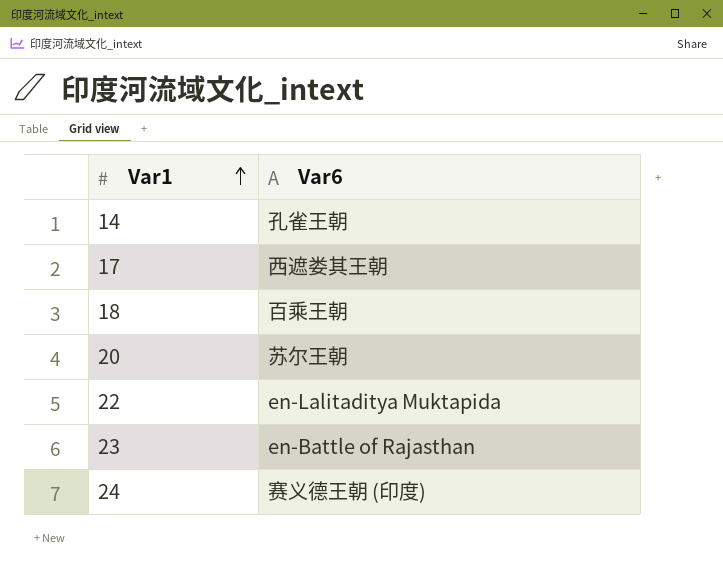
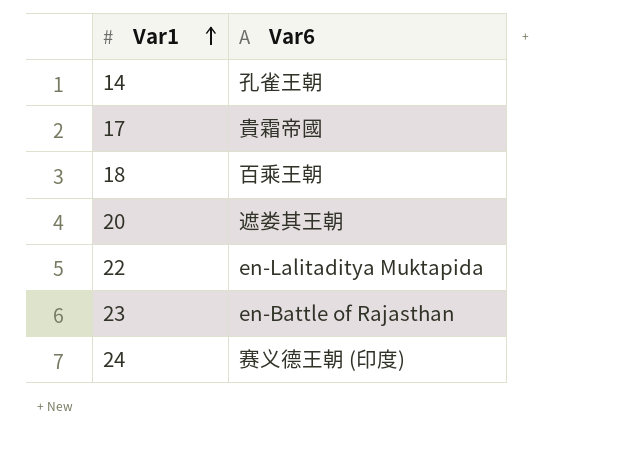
17 | Var6: 西遮娄其王朝 -> 貴霜帝國
20 | Var6: 苏尔王朝 -> 遮娄其王朝

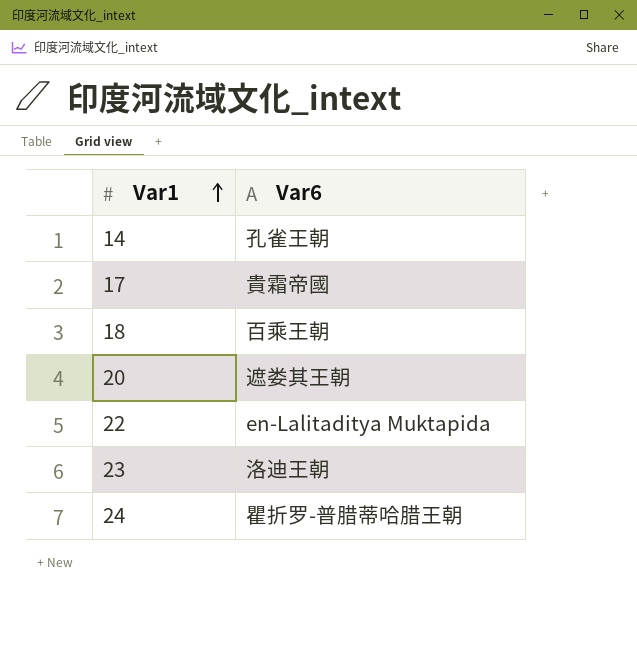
23 | Var6: en-Battle of Rajasthan -> 洛迪王朝
24 | Var6: 赛义德王朝 (印度) -> 瞿折罗-普腊蒂哈腊王朝

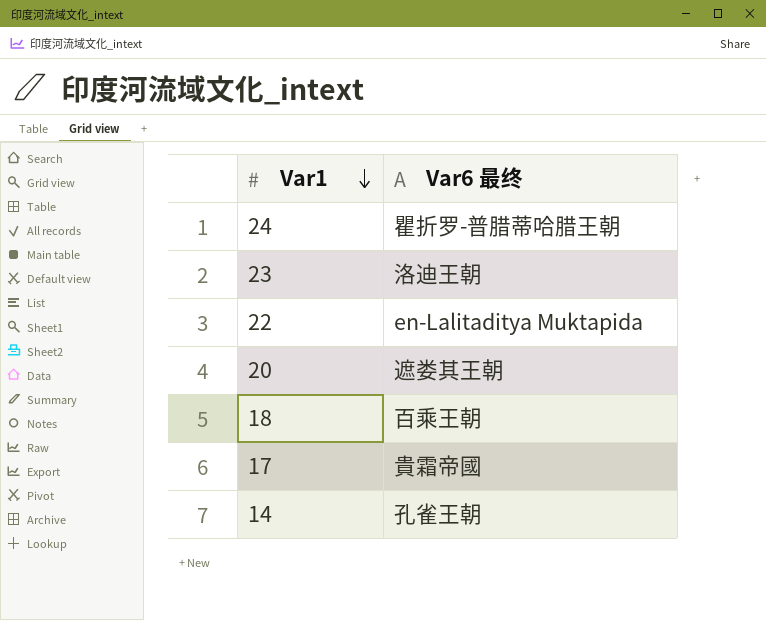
row order: Var1 ascending -> Var1 descending
column name: Var6 -> Var6 最终

